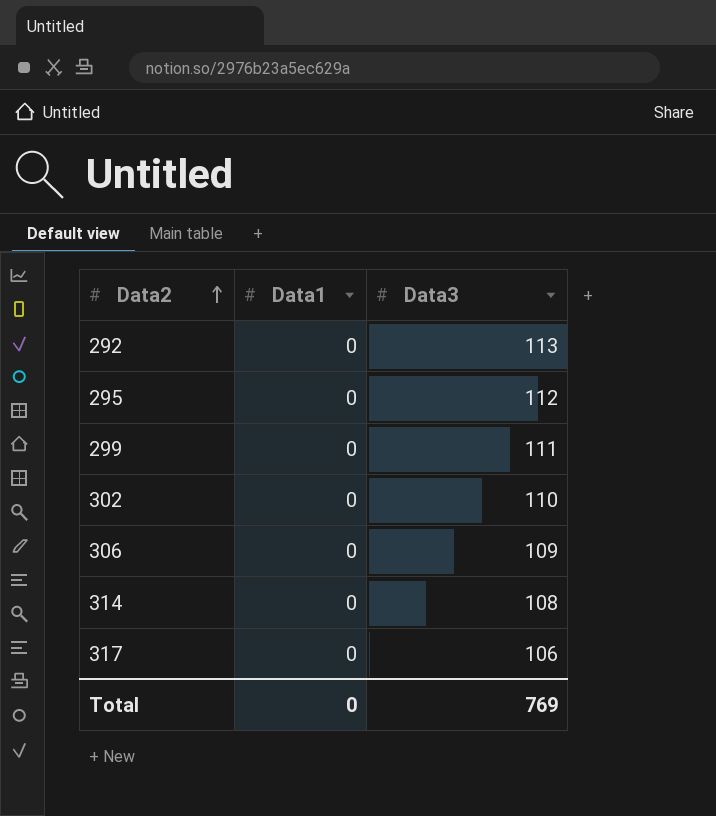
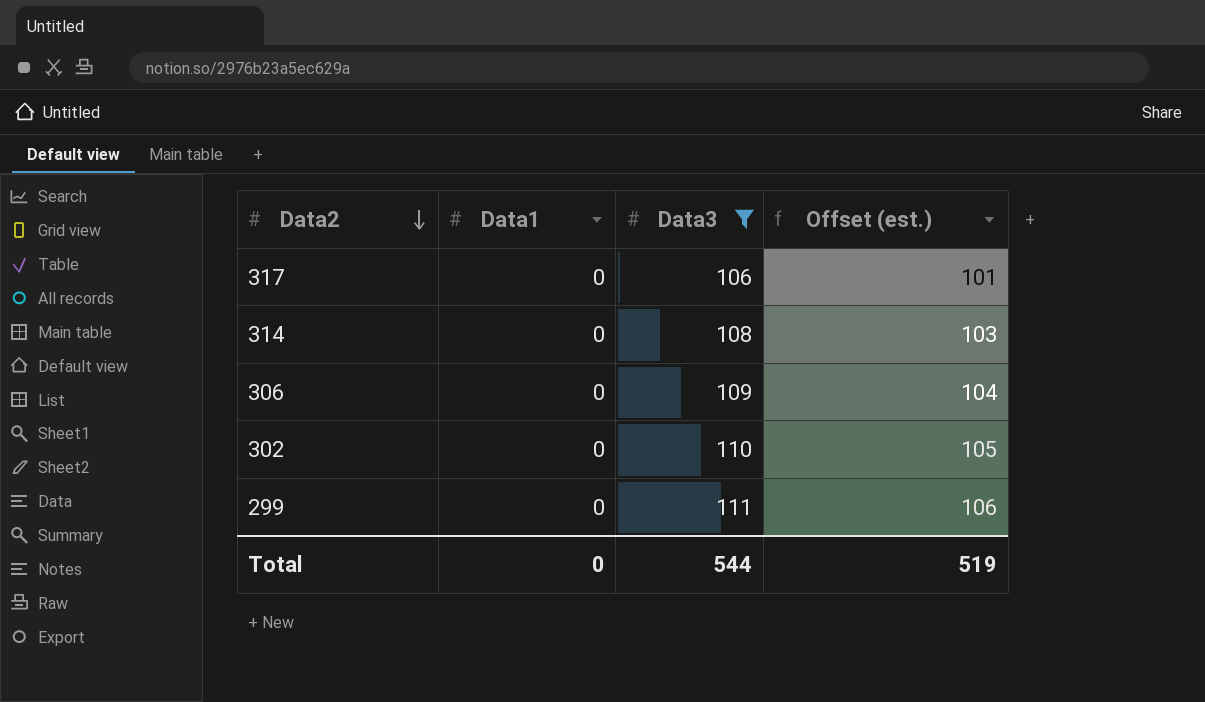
filter: none -> Data3 <= 111
row order: Data2 ascending -> Data2 descending
column Offset (est.) | formula: none -> [Data3] - 5
Total | Data3: 769 -> 544

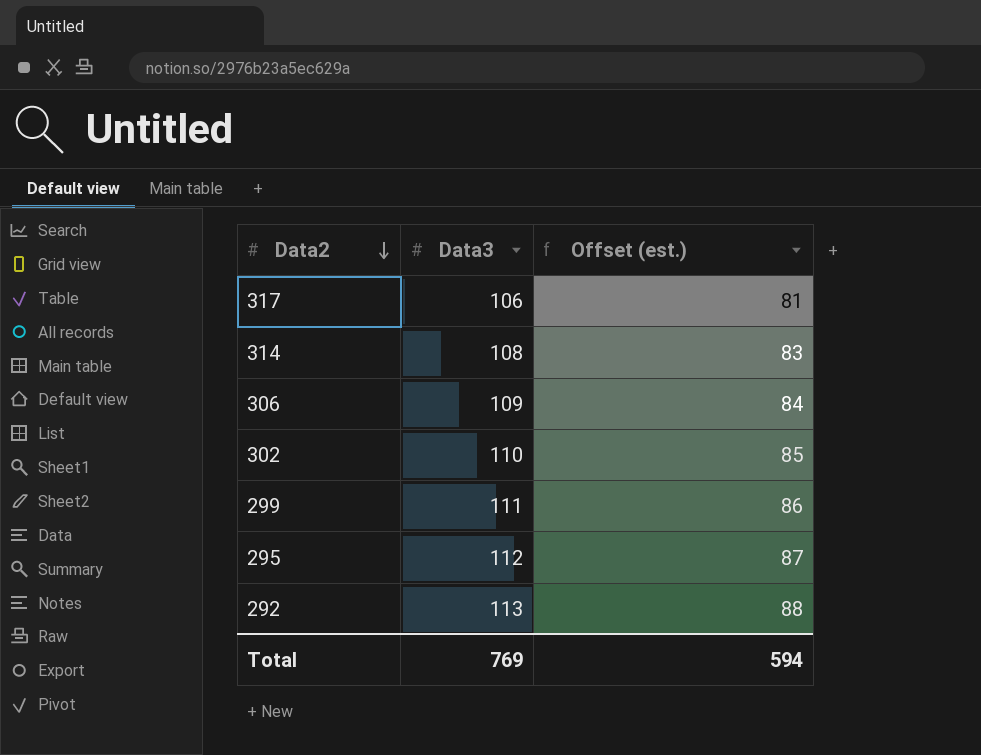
filter: Data3 <= 111 -> none
column Data1 | position: 2 -> none
column Offset (est.) | formula: [Data3] - 5 -> [Data3] - 25
Total | Data3: 544 -> 769
Total | Offset (est.): 519 -> 594

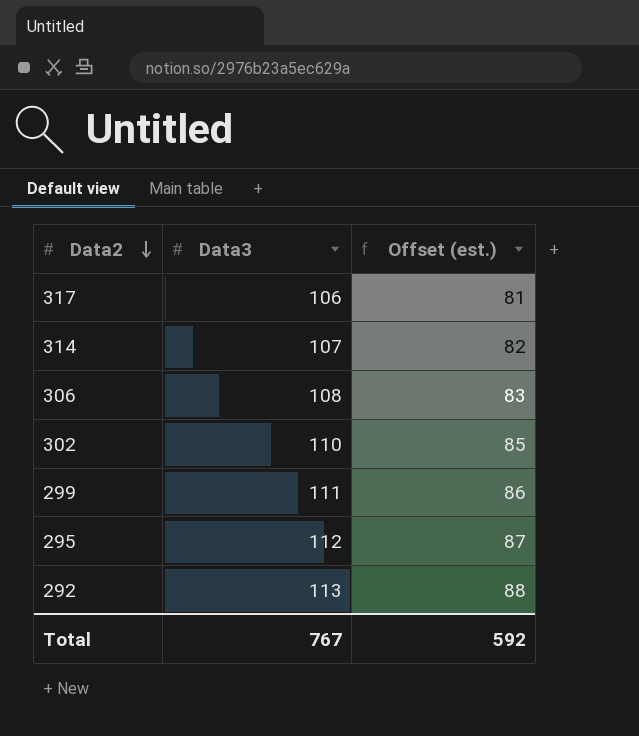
314 | Data3: 108 -> 107
314 | Offset (est.): 83 -> 82
306 | Data3: 109 -> 108
306 | Offset (est.): 84 -> 83
Total | Data3: 769 -> 767
Total | Offset (est.): 594 -> 592

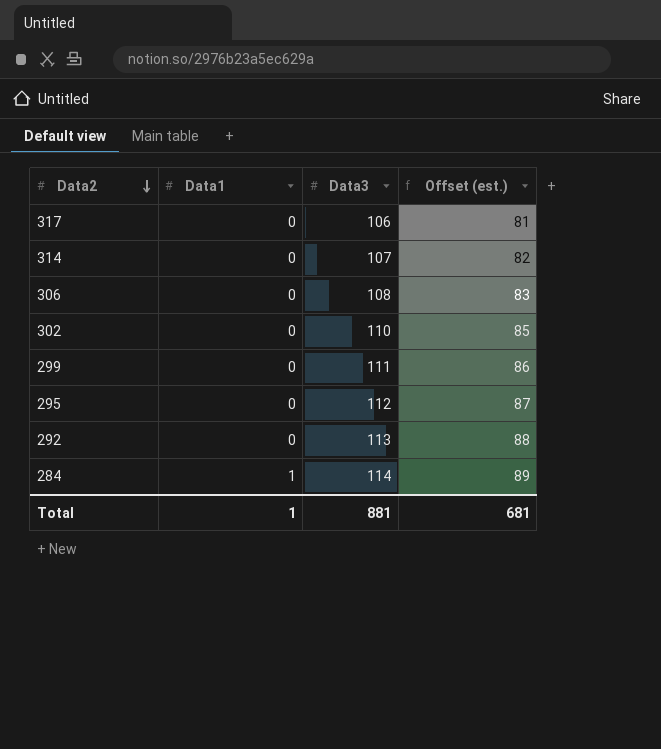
column Data1 | position: none -> 2
row 284: none -> 1 | 114 | 89
Total | Data3: 767 -> 881
Total | Offset (est.): 592 -> 681

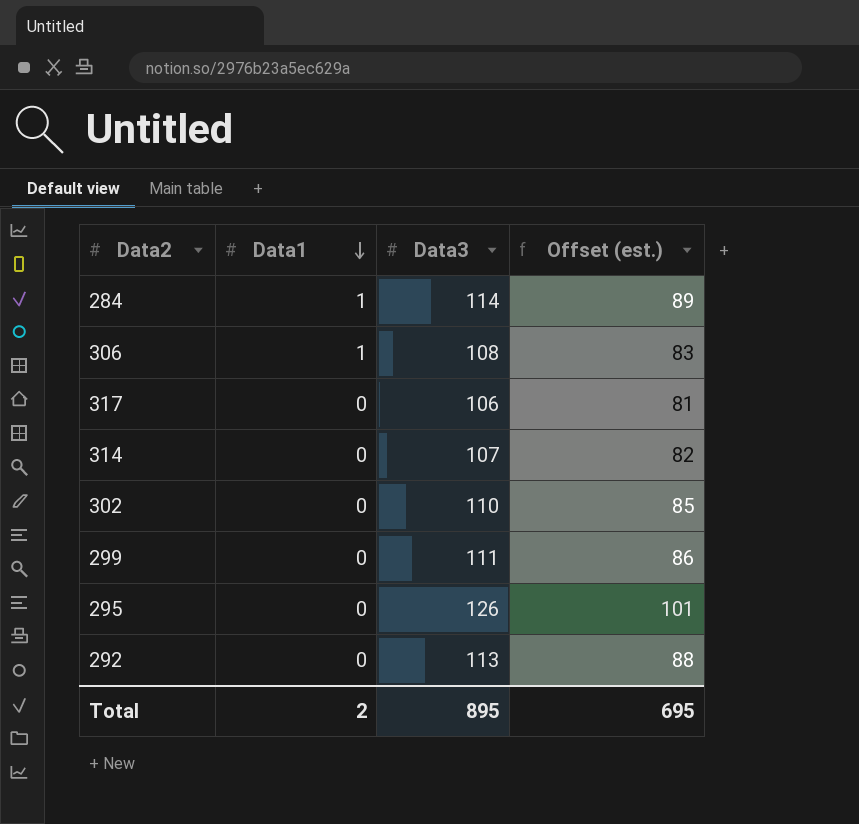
row order: Data2 descending -> Data1 descending
306 | Data1: 0 -> 1
295 | Data3: 112 -> 126
295 | Offset (est.): 87 -> 101
Total | Data1: 1 -> 2
Total | Data3: 881 -> 895
Total | Offset (est.): 681 -> 695

